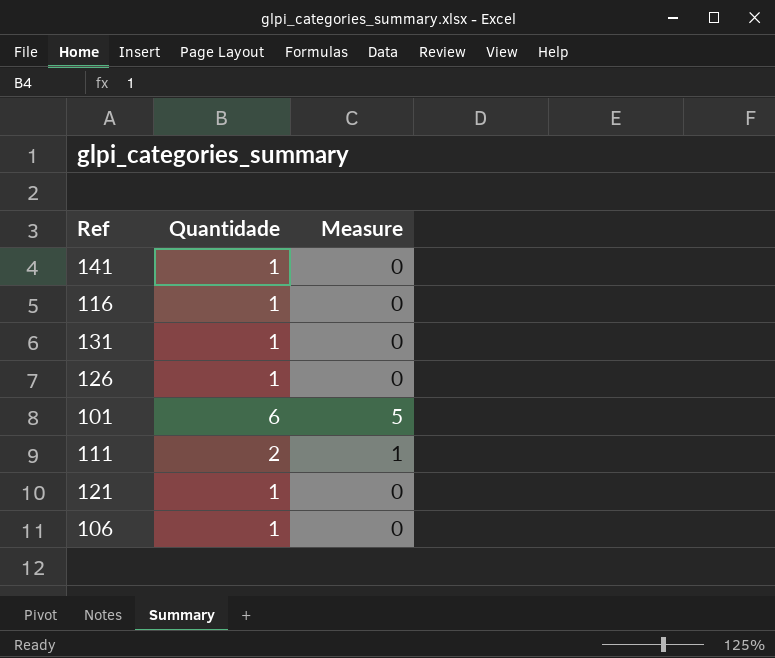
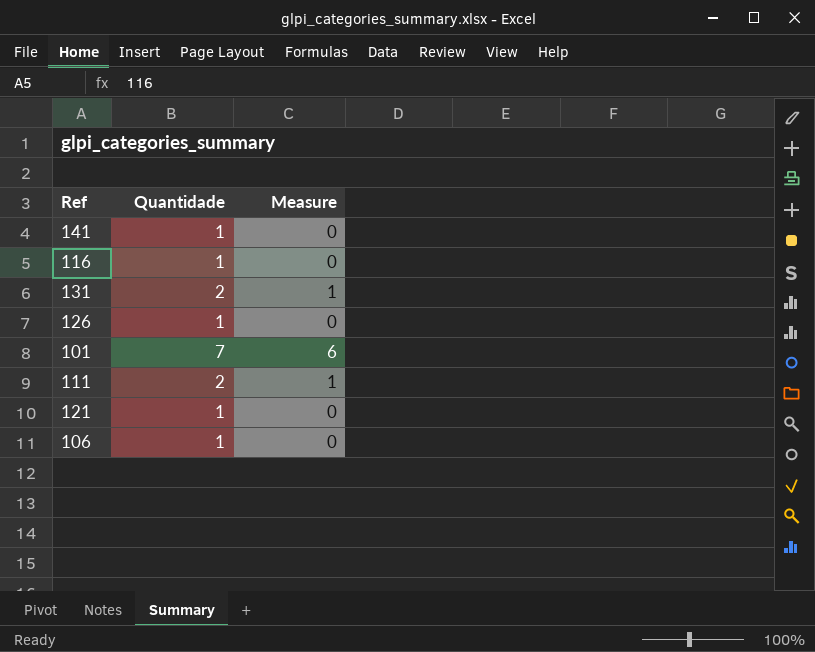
131 | Quantidade: 1 -> 2
131 | Measure: 0 -> 1
101 | Quantidade: 6 -> 7
101 | Measure: 5 -> 6

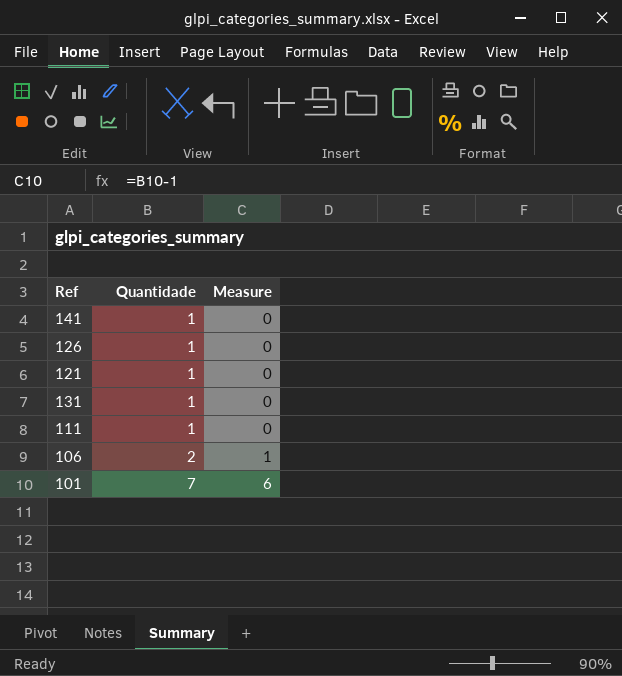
row order: none -> Quantidade ascending
row 116: 1 | 0 -> none
131 | Quantidade: 2 -> 1
131 | Measure: 1 -> 0
111 | Quantidade: 2 -> 1
111 | Measure: 1 -> 0
106 | Quantidade: 1 -> 2
106 | Measure: 0 -> 1

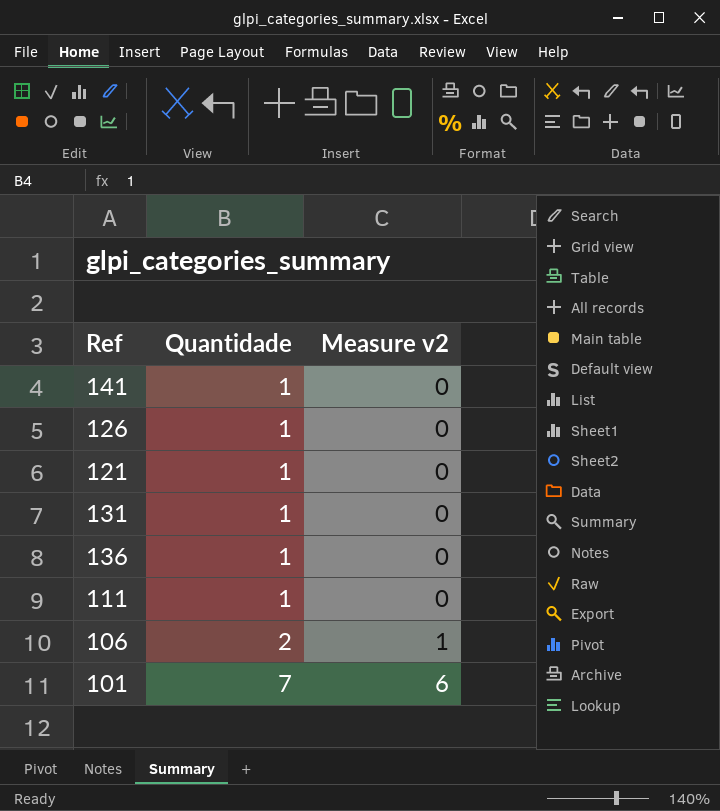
column name: Measure -> Measure v2
row 136: none -> 1 | 0

